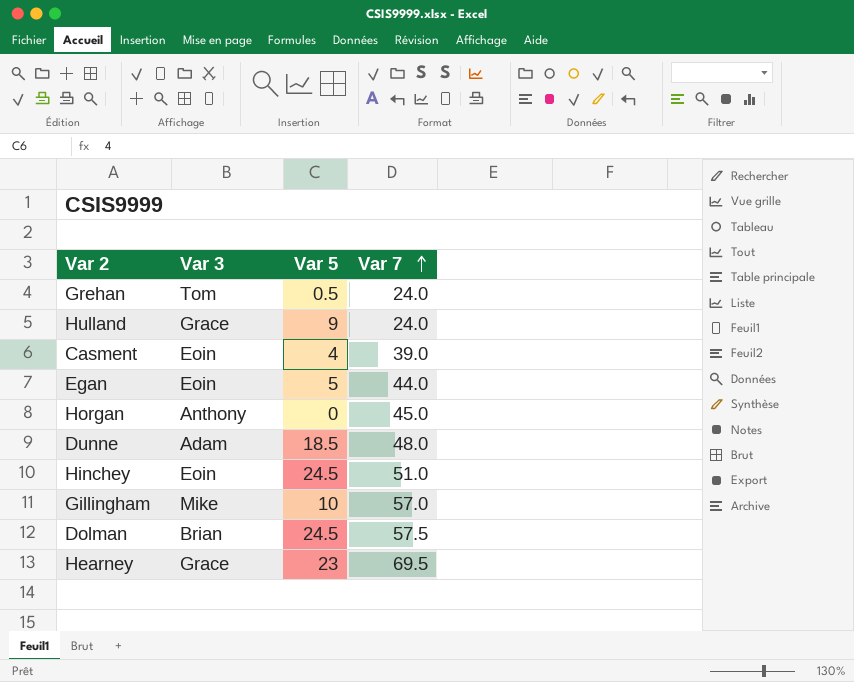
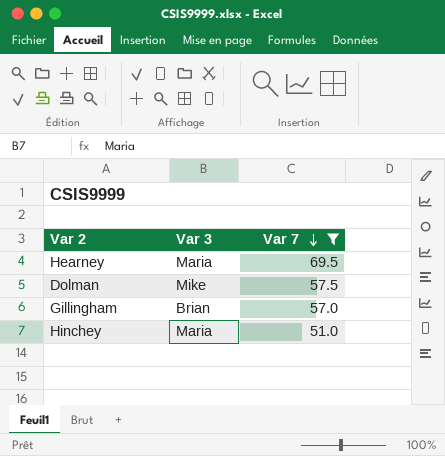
filter: none -> Var 7 >= 51.0
row order: Var 7 ascending -> Var 7 descending
column Var 5 | position: 3 -> none
Hearney | Var 3: Grace -> Maria
Dolman | Var 3: Brian -> Mike
Gillingham | Var 3: Mike -> Brian
Hinchey | Var 3: Eoin -> Maria

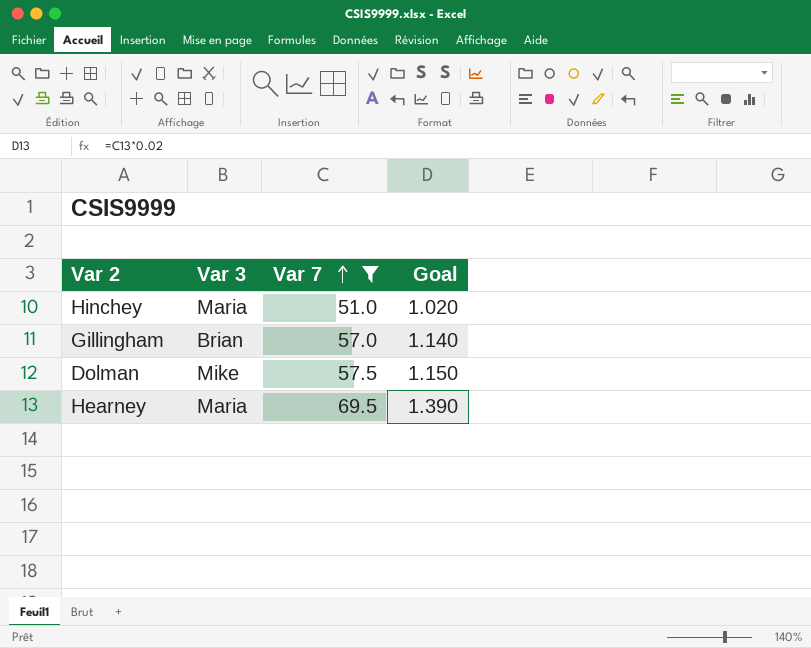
row order: Var 7 descending -> Var 7 ascending
column Goal | formula: none -> [Var 7] * 0.02

